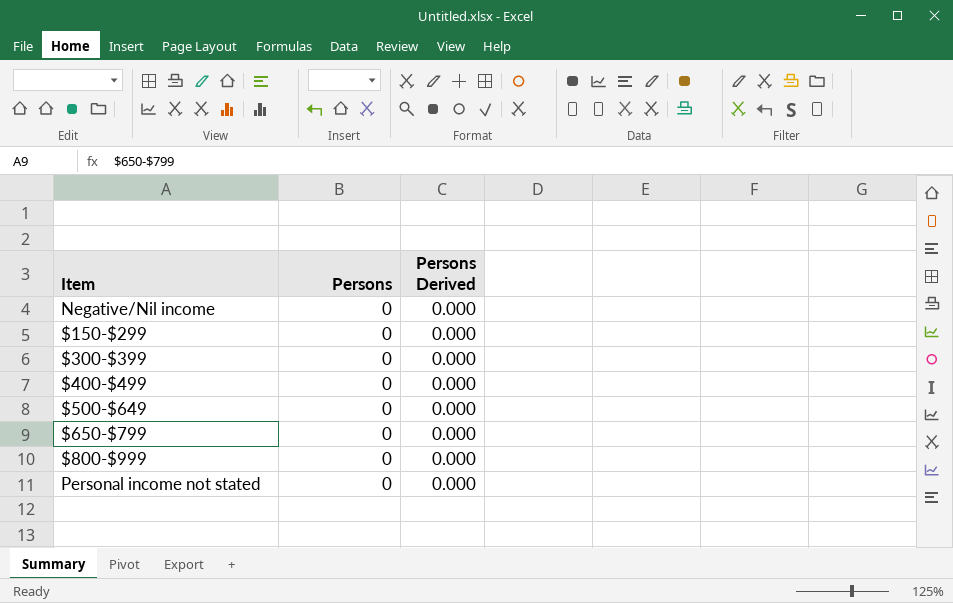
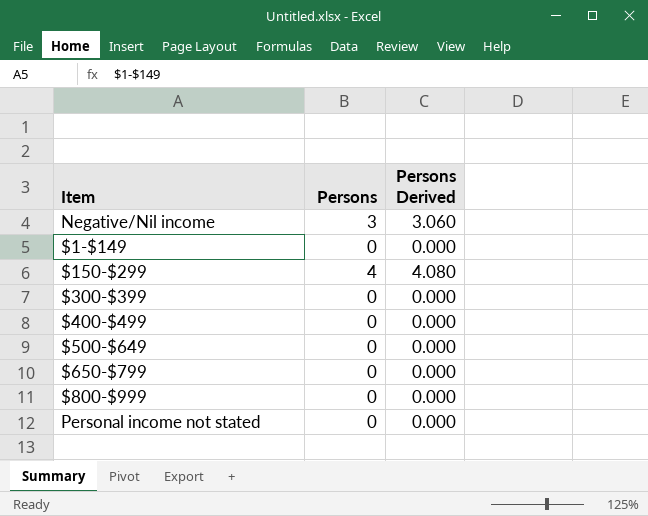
Negative/Nil income | Persons: 0 -> 3
Negative/Nil income | Persons Derived: 0.000 -> 3.060
row $1-$149: none -> 0 | 0.000
$150-$299 | Persons: 0 -> 4
$150-$299 | Persons Derived: 0.000 -> 4.080

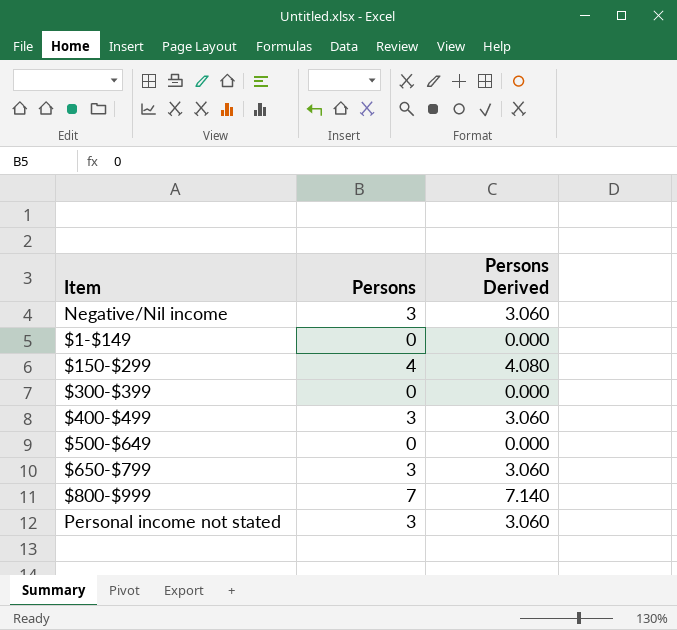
$400-$499 | Persons: 0 -> 3
$400-$499 | Persons Derived: 0.000 -> 3.060
$650-$799 | Persons: 0 -> 3
$650-$799 | Persons Derived: 0.000 -> 3.060
$800-$999 | Persons: 0 -> 7
$800-$999 | Persons Derived: 0.000 -> 7.140
Personal income not stated | Persons: 0 -> 3
Personal income not stated | Persons Derived: 0.000 -> 3.060

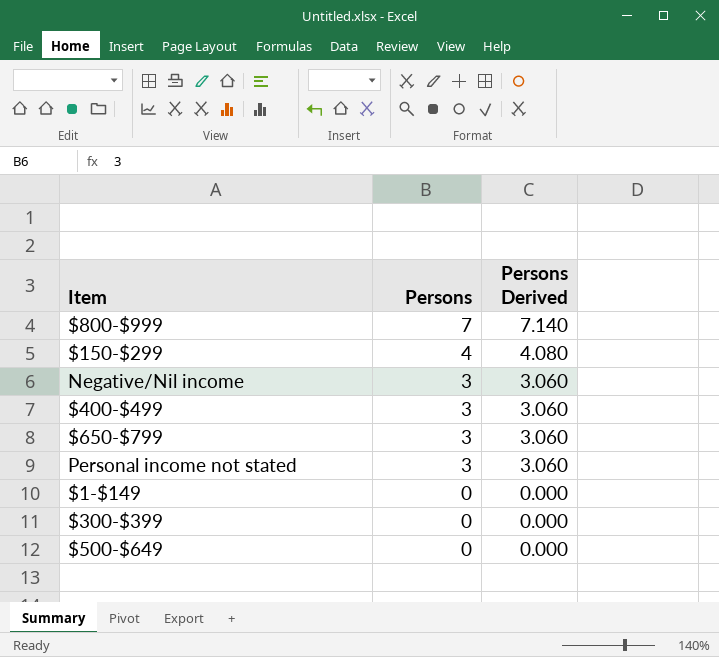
row order: none -> Persons descending

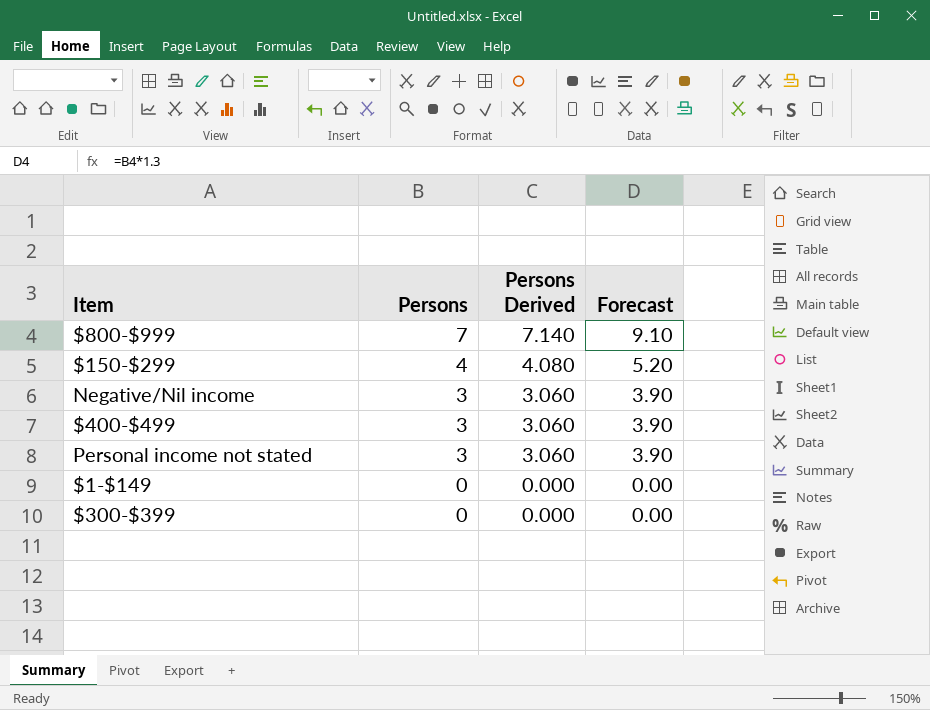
column Forecast | formula: none -> [Persons] * 1.3
row $650-$799: 3 | 3.060 -> none
row $500-$649: 0 | 0.000 -> none

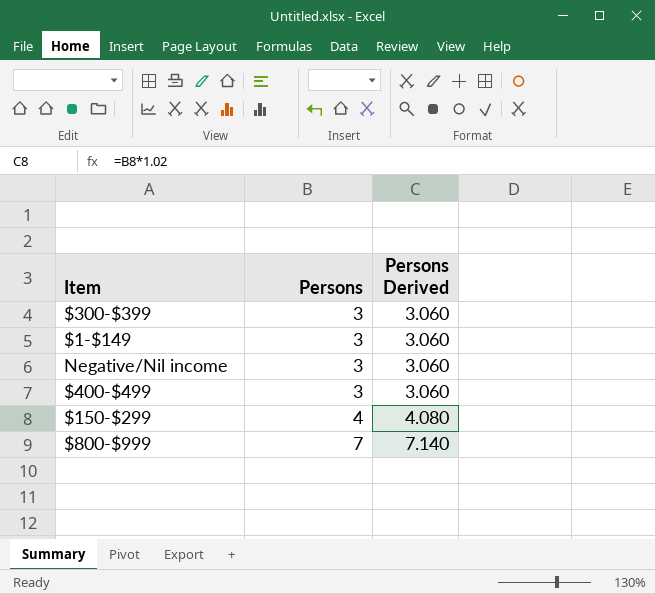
row order: Persons descending -> Persons ascending
column Forecast | formula: [Persons] * 1.3 -> none
row Personal income not stated: 3 | 3.060 | 3.90 -> none
$300-$399 | Persons: 0 -> 3
$300-$399 | Persons Derived: 0.000 -> 3.060
$1-$149 | Persons: 0 -> 3
$1-$149 | Persons Derived: 0.000 -> 3.060

